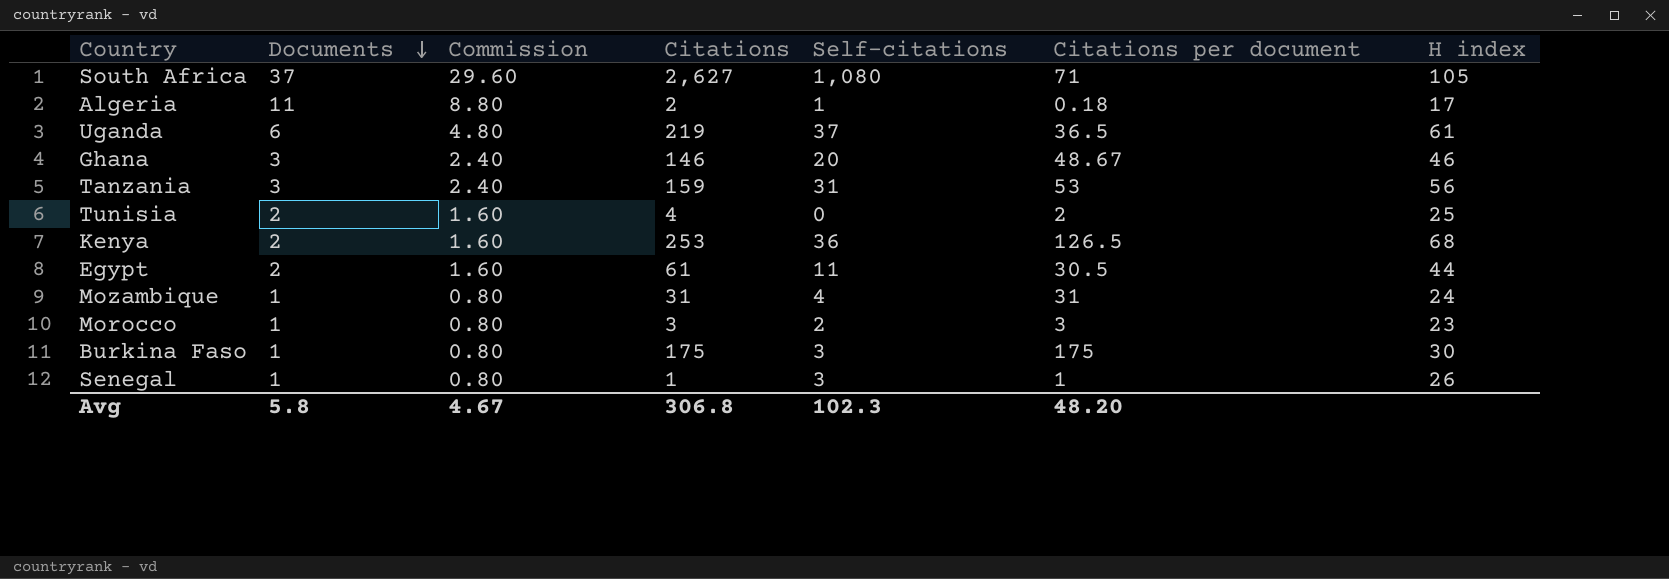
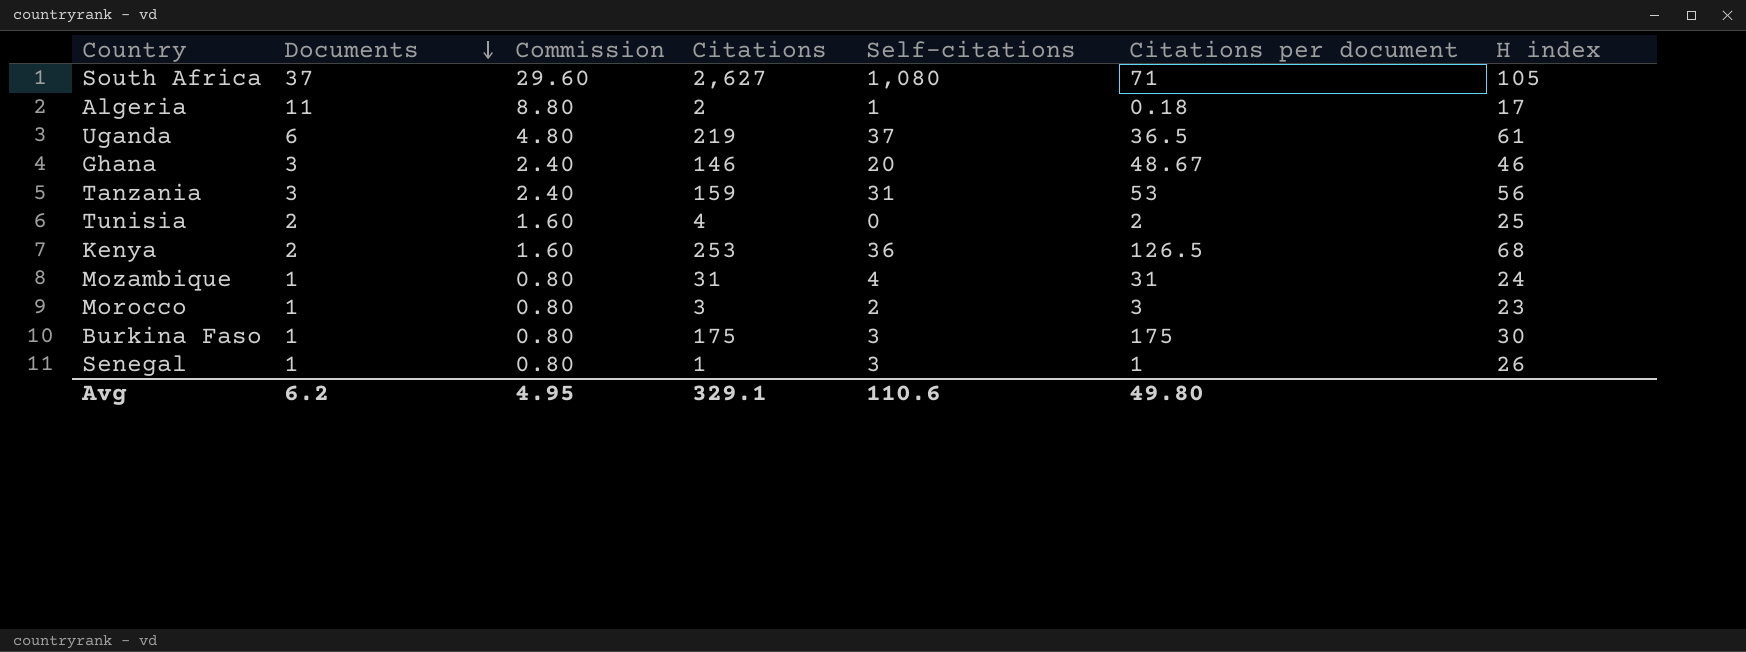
row Egypt: 2 | 1.60 | 61 | 11 | 30.5 | 44 -> none
Avg | Documents: 5.8 -> 6.2
Avg | Commission: 4.67 -> 4.95
Avg | Citations: 306.8 -> 329.1
Avg | Self-citations: 102.3 -> 110.6
Avg | Citations per document: 48.20 -> 49.80

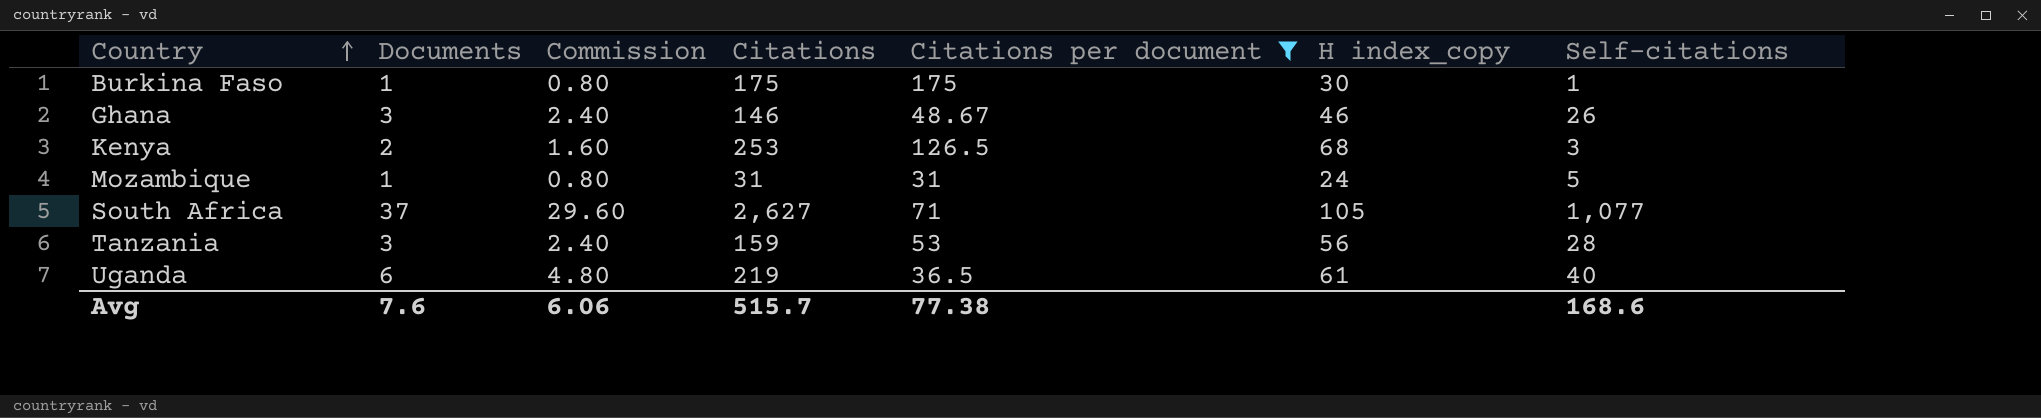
filter: none -> Citations per document >= 31
row order: Documents descending -> Country ascending
column name: H index -> H index_copy
column Self-citations | position: 5 -> 7
Burkina Faso | Self-citations: 3 -> 1
Ghana | Self-citations: 20 -> 26
Kenya | Self-citations: 36 -> 3
Mozambique | Self-citations: 4 -> 5
South Africa | Self-citations: 1,080 -> 1,077
Tanzania | Self-citations: 31 -> 28
Uganda | Self-citations: 37 -> 40
Avg | Documents: 6.2 -> 7.6
Avg | Commission: 4.95 -> 6.06
Avg | Citations: 329.1 -> 515.7
Avg | Citations per document: 49.80 -> 77.38
Avg | Self-citations: 110.6 -> 168.6

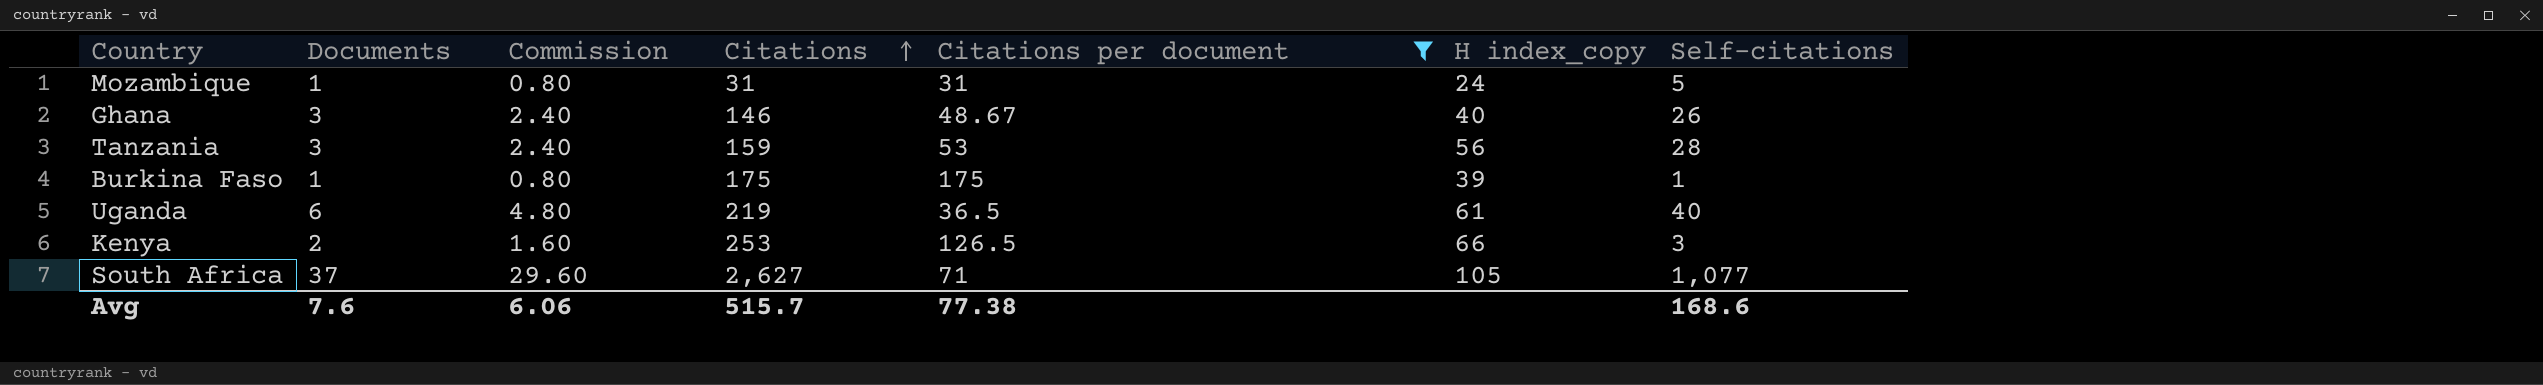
row order: Country ascending -> Citations ascending
Ghana | H index_copy: 46 -> 40
Burkina Faso | H index_copy: 30 -> 39
Kenya | H index_copy: 68 -> 66

